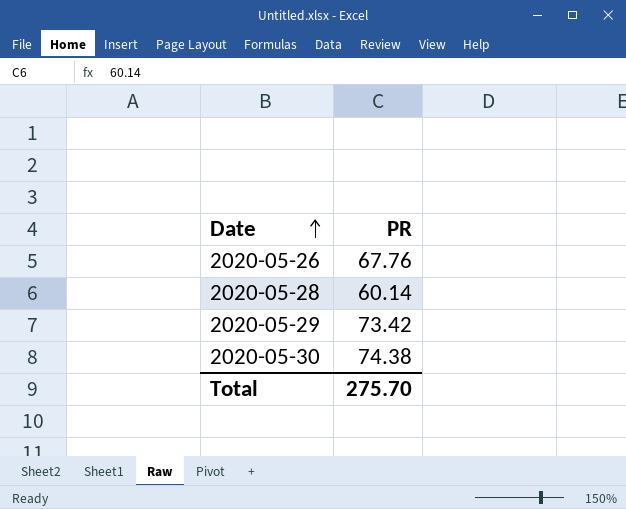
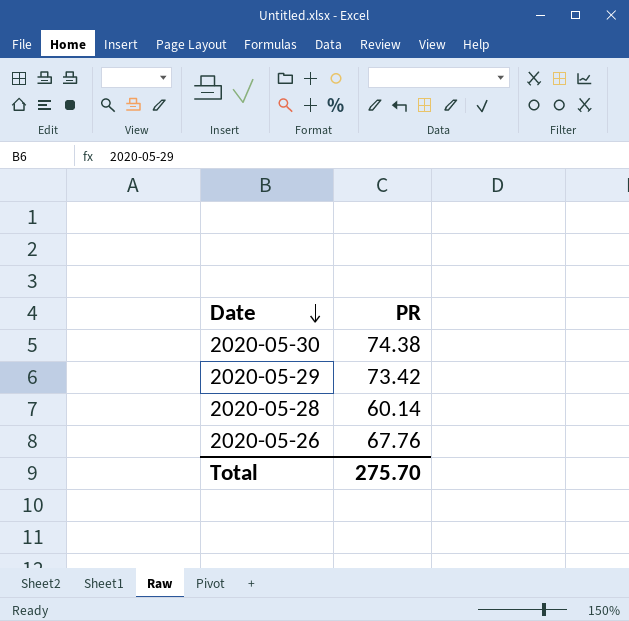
row order: Date ascending -> Date descending

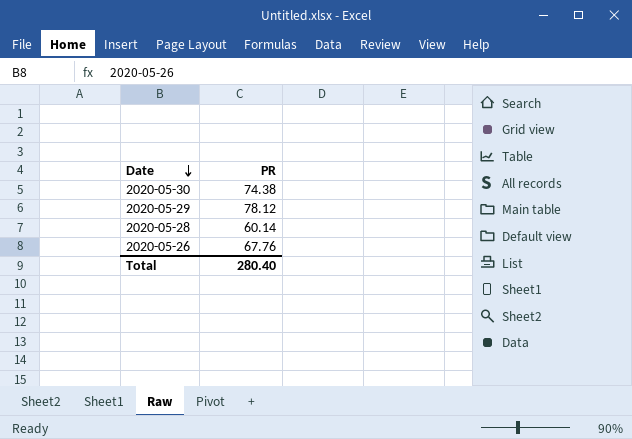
2020-05-29 | PR: 73.42 -> 78.12
Total | PR: 275.70 -> 280.40

